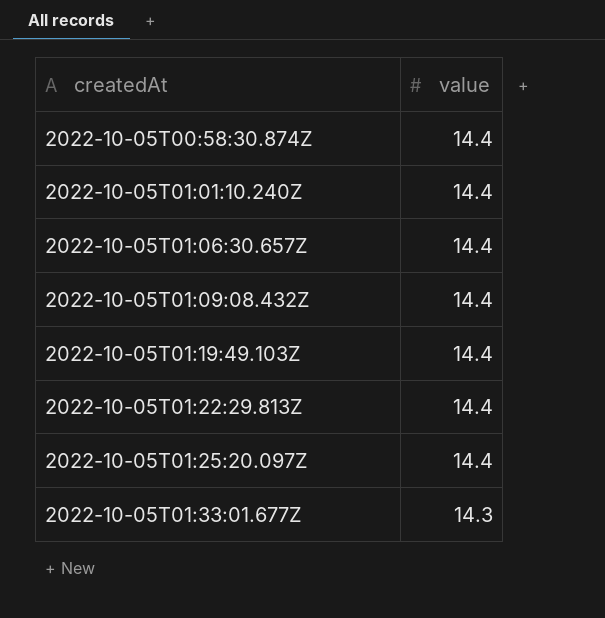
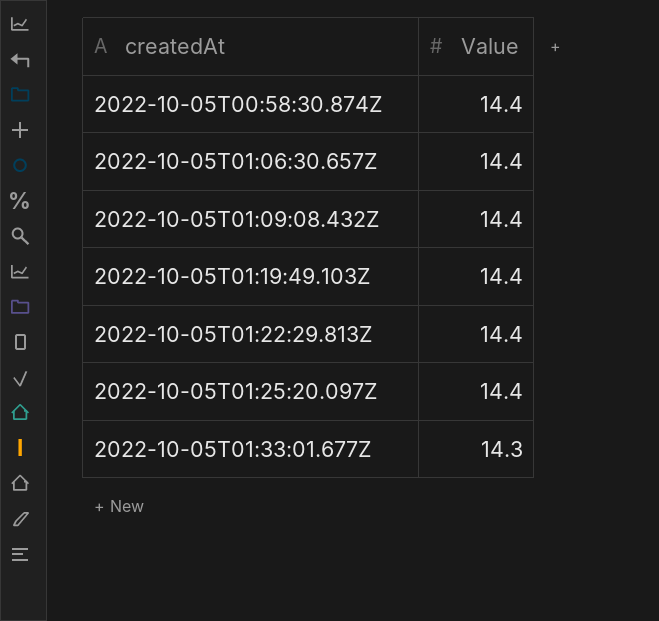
column name: value -> Value
row 2022-10-05T01:01:10.240Z: 14.4 -> none

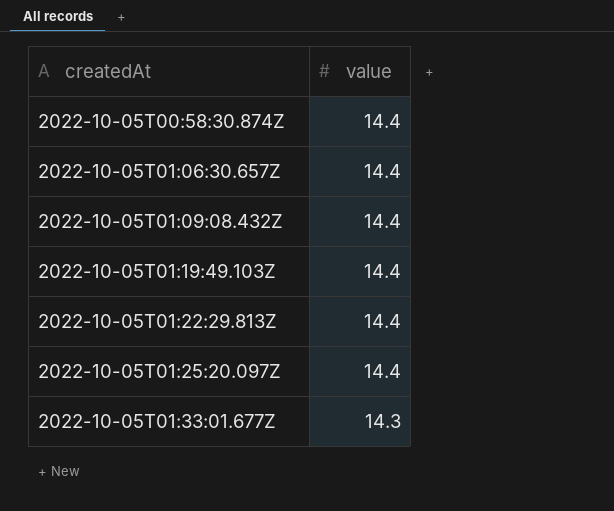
column name: Value -> value

